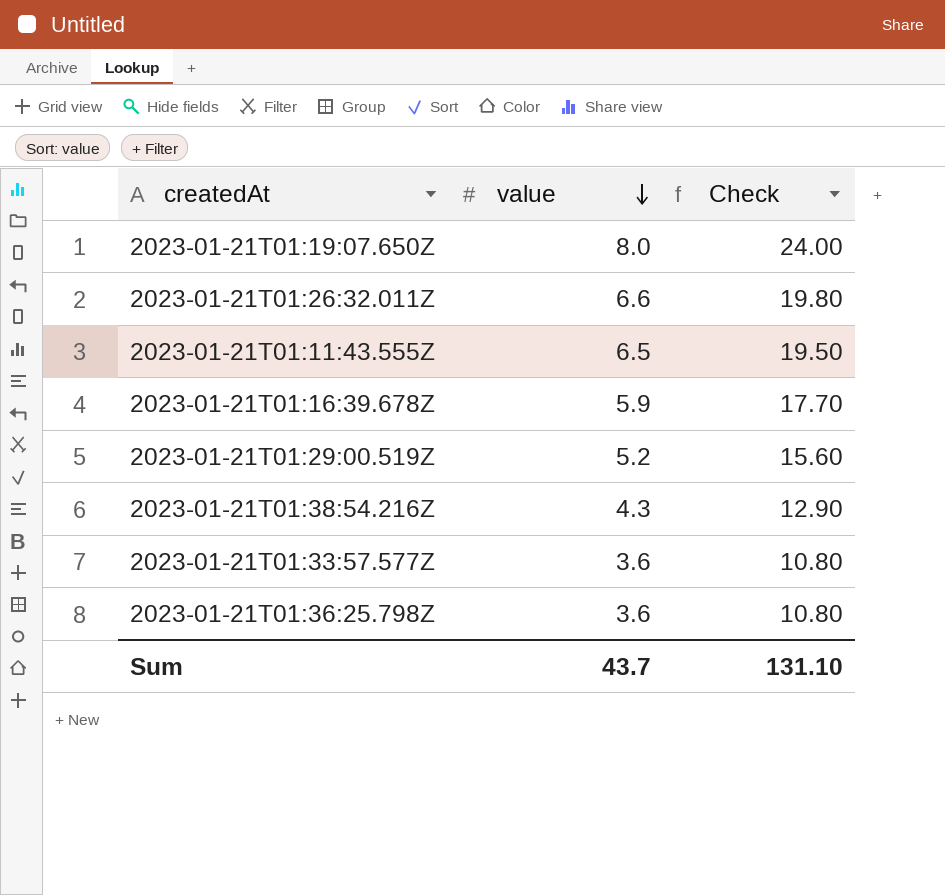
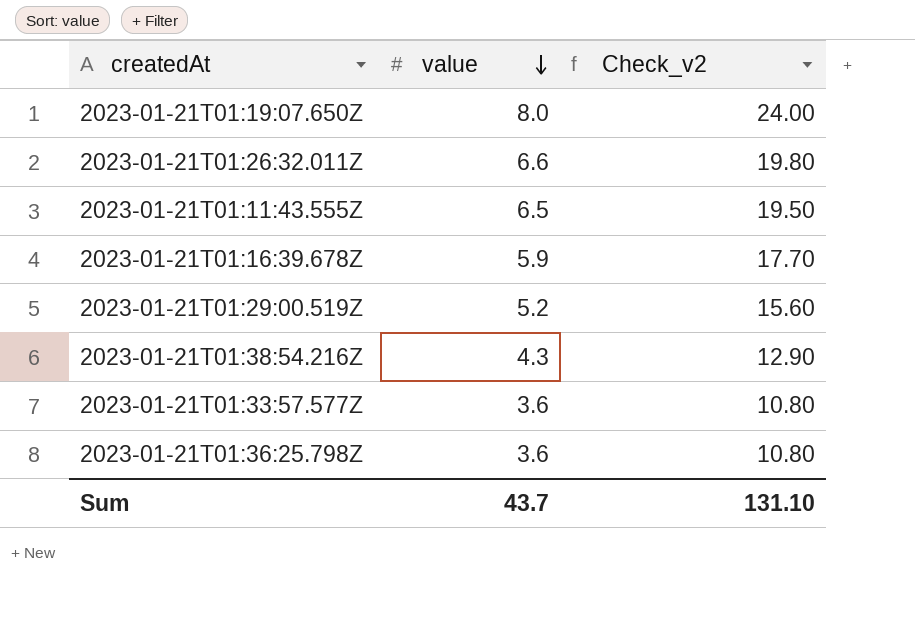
column name: Check -> Check_v2

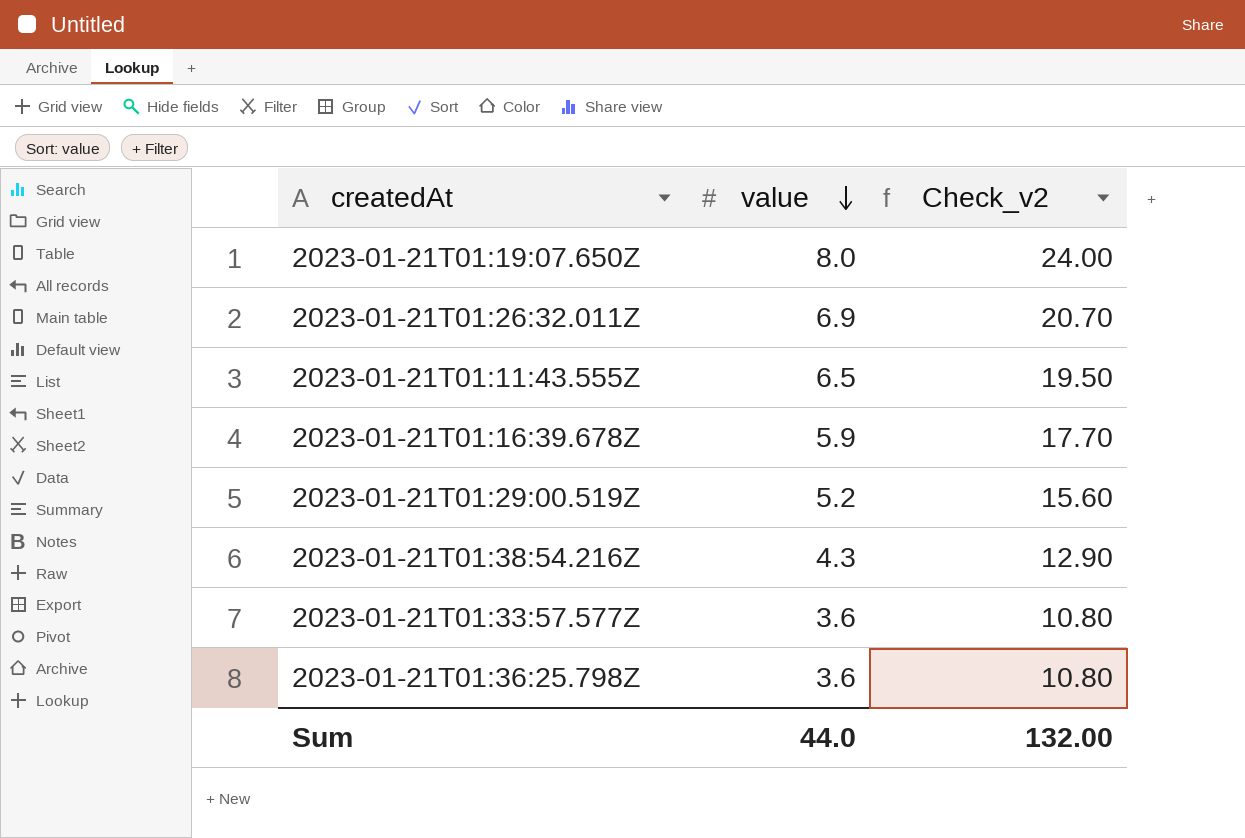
2023-01-21T01:26:32.011Z | value: 6.6 -> 6.9
2023-01-21T01:26:32.011Z | Check_v2: 19.80 -> 20.70
Sum | value: 43.7 -> 44.0
Sum | Check_v2: 131.10 -> 132.00

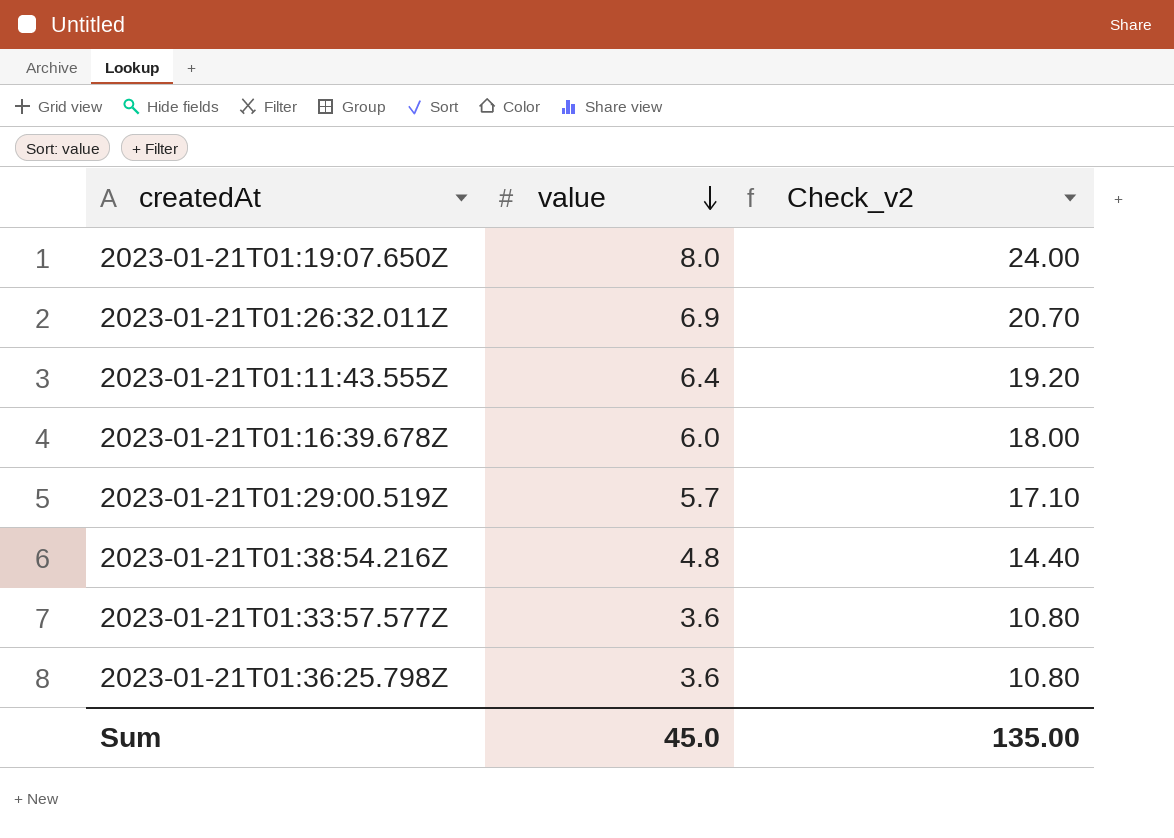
2023-01-21T01:11:43.555Z | value: 6.5 -> 6.4
2023-01-21T01:11:43.555Z | Check_v2: 19.50 -> 19.20
2023-01-21T01:16:39.678Z | value: 5.9 -> 6.0
2023-01-21T01:16:39.678Z | Check_v2: 17.70 -> 18.00
2023-01-21T01:29:00.519Z | value: 5.2 -> 5.7
2023-01-21T01:29:00.519Z | Check_v2: 15.60 -> 17.10
2023-01-21T01:38:54.216Z | value: 4.3 -> 4.8
2023-01-21T01:38:54.216Z | Check_v2: 12.90 -> 14.40
Sum | value: 44.0 -> 45.0
Sum | Check_v2: 132.00 -> 135.00

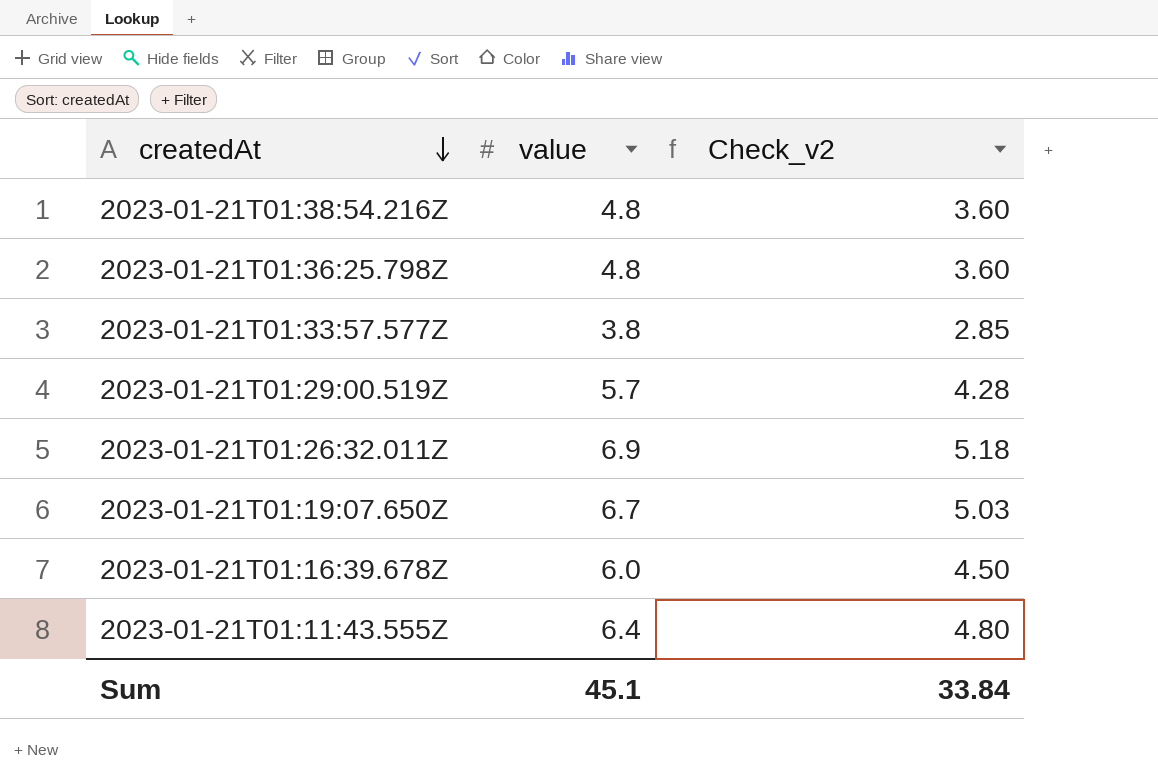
row order: value descending -> createdAt descending
column Check_v2 | formula: [value] * 3 -> [value] * 0.75
2023-01-21T01:36:25.798Z | value: 3.6 -> 4.8
2023-01-21T01:33:57.577Z | value: 3.6 -> 3.8
2023-01-21T01:19:07.650Z | value: 8.0 -> 6.7
Sum | value: 45.0 -> 45.1
Sum | Check_v2: 135.00 -> 33.84

